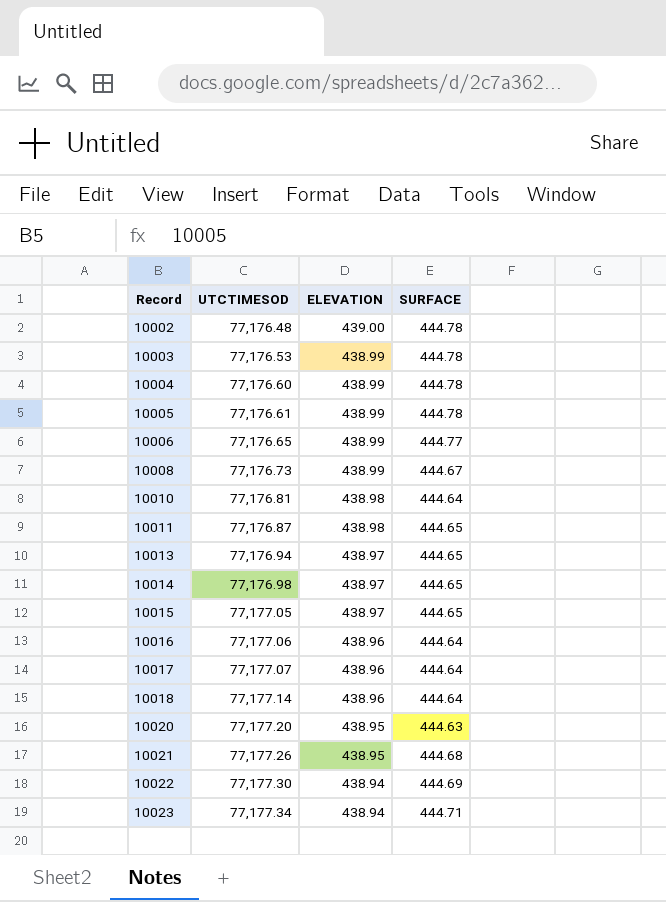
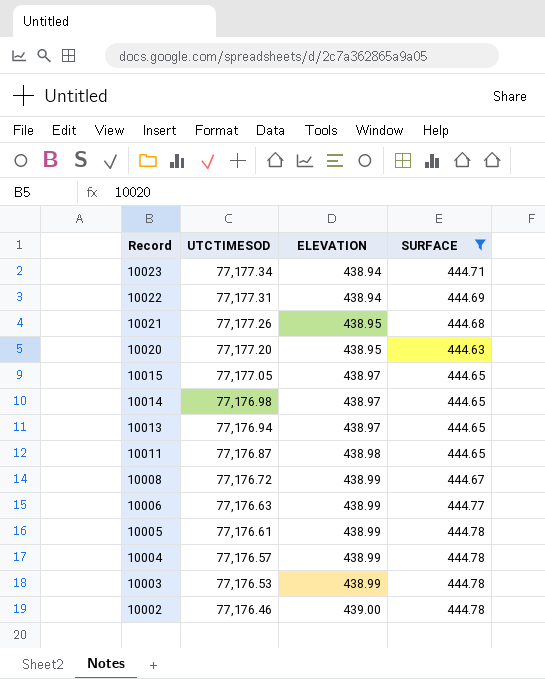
filter: none -> SURFACE != 444.64
row order: Record ascending -> Record descending
10022 | UTCTIMESOD: 77,177.30 -> 77,177.31
10008 | UTCTIMESOD: 77,176.73 -> 77,176.72
10006 | UTCTIMESOD: 77,176.65 -> 77,176.63
10004 | UTCTIMESOD: 77,176.60 -> 77,176.57
10002 | UTCTIMESOD: 77,176.48 -> 77,176.46

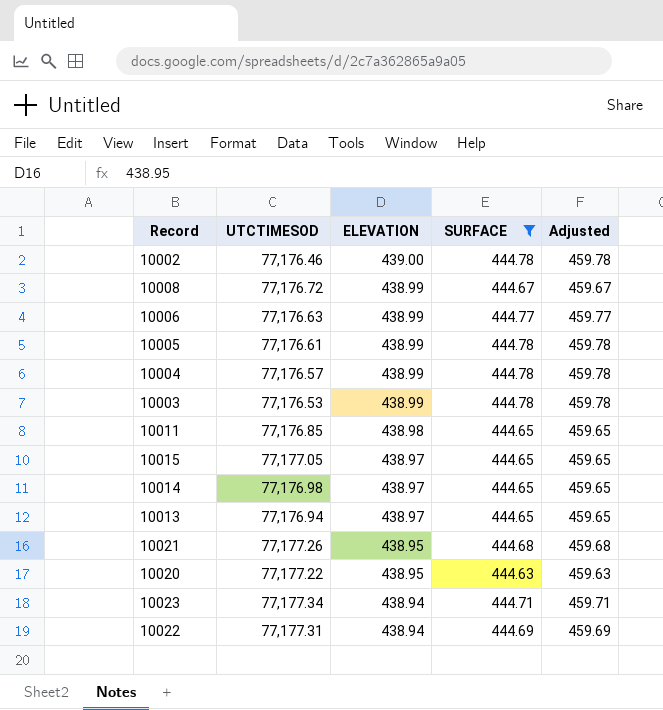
row order: Record descending -> ELEVATION descending
column Adjusted | formula: none -> [SURFACE] + 15
10011 | UTCTIMESOD: 77,176.87 -> 77,176.85
10020 | UTCTIMESOD: 77,177.20 -> 77,177.22

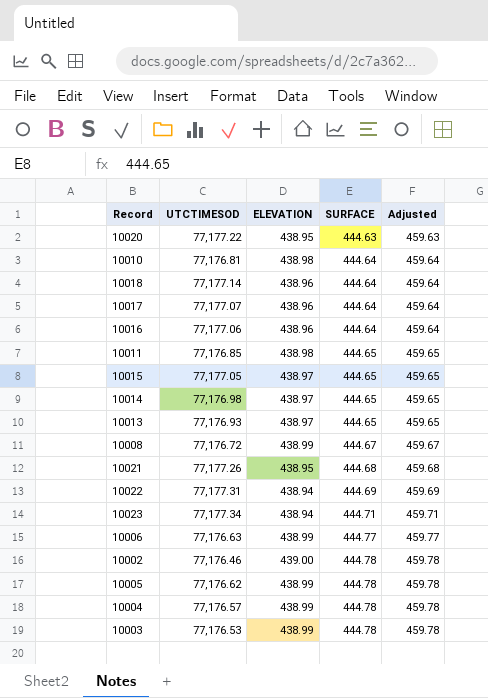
filter: SURFACE != 444.64 -> none
row order: ELEVATION descending -> SURFACE ascending
10013 | UTCTIMESOD: 77,176.94 -> 77,176.93
10005 | UTCTIMESOD: 77,176.61 -> 77,176.62

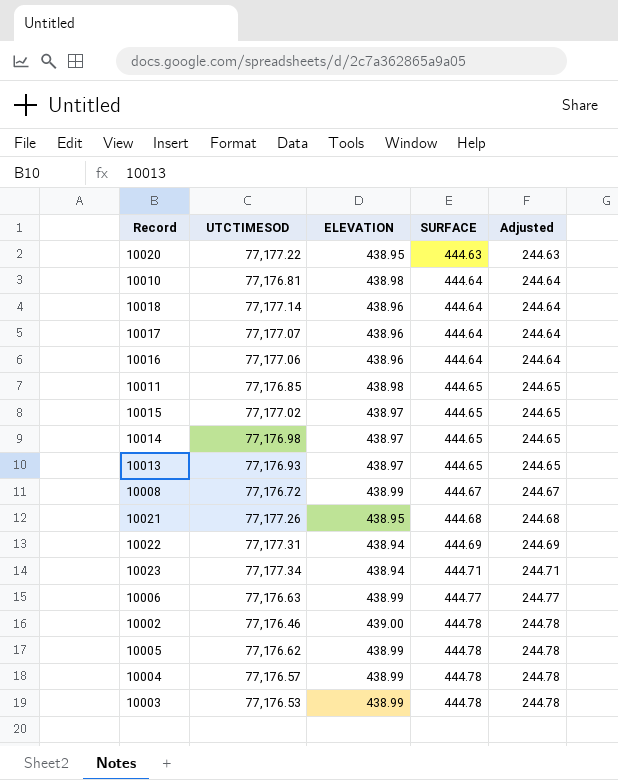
column Adjusted | formula: [SURFACE] + 15 -> [SURFACE] - 200
10015 | UTCTIMESOD: 77,177.05 -> 77,177.02

